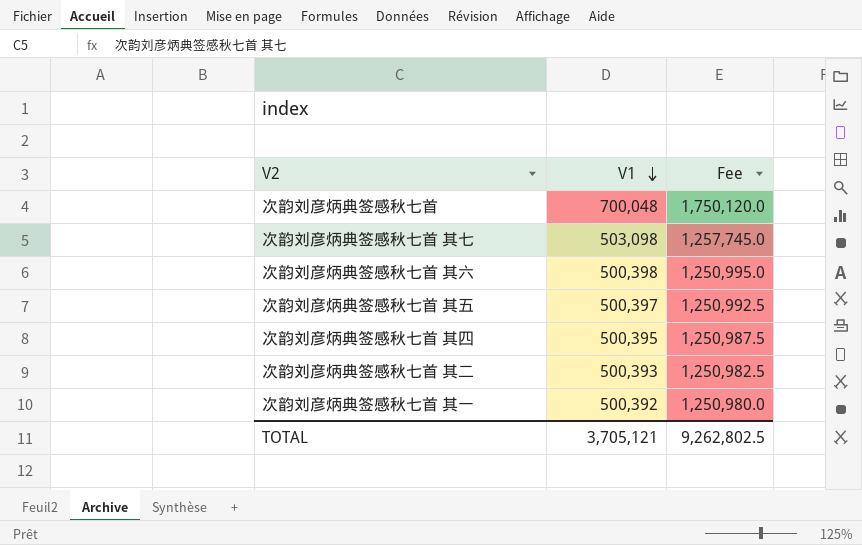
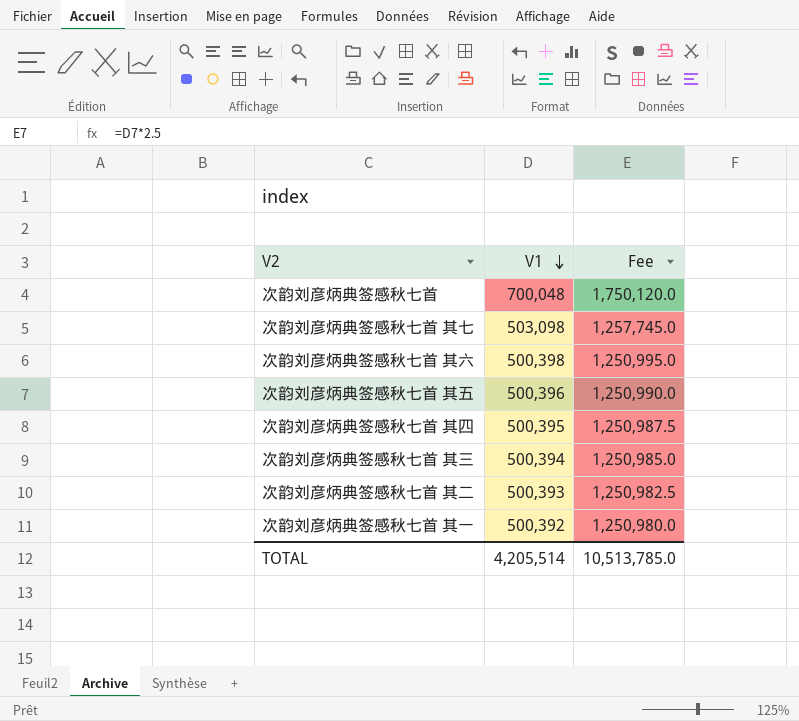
次韵刘彦炳典签感秋七首 其五 | V1: 500,397 -> 500,396
次韵刘彦炳典签感秋七首 其五 | Fee: 1,250,992.5 -> 1,250,990.0
row 次韵刘彦炳典签感秋七首 其三: none -> 500,394 | 1,250,985.0
TOTAL | V1: 3,705,121 -> 4,205,514
TOTAL | Fee: 9,262,802.5 -> 10,513,785.0

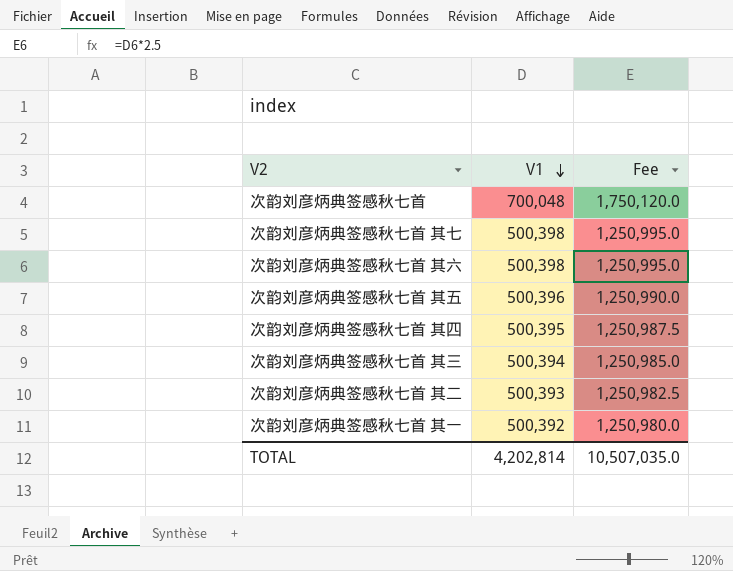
次韵刘彦炳典签感秋七首 其七 | V1: 503,098 -> 500,398
次韵刘彦炳典签感秋七首 其七 | Fee: 1,257,745.0 -> 1,250,995.0
TOTAL | V1: 4,205,514 -> 4,202,814
TOTAL | Fee: 10,513,785.0 -> 10,507,035.0

